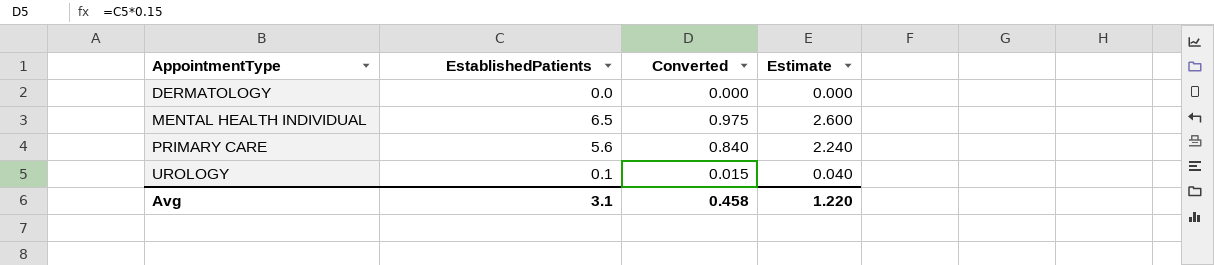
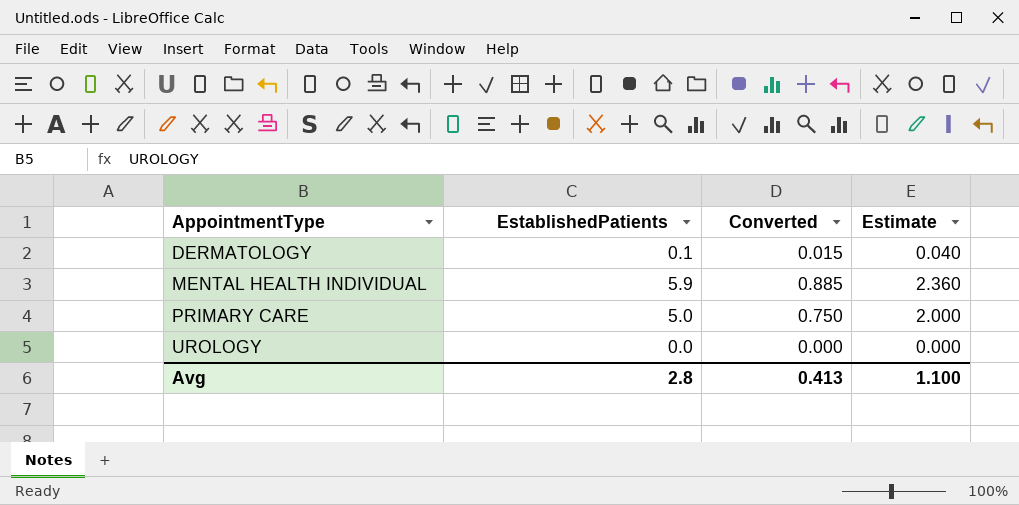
DERMATOLOGY | EstablishedPatients: 0.0 -> 0.1
DERMATOLOGY | Converted: 0.000 -> 0.015
DERMATOLOGY | Estimate: 0.000 -> 0.040
MENTAL HEALTH INDIVIDUAL | EstablishedPatients: 6.5 -> 5.9
MENTAL HEALTH INDIVIDUAL | Converted: 0.975 -> 0.885
MENTAL HEALTH INDIVIDUAL | Estimate: 2.600 -> 2.360
PRIMARY CARE | EstablishedPatients: 5.6 -> 5.0
PRIMARY CARE | Converted: 0.840 -> 0.750
PRIMARY CARE | Estimate: 2.240 -> 2.000
UROLOGY | EstablishedPatients: 0.1 -> 0.0
UROLOGY | Converted: 0.015 -> 0.000
UROLOGY | Estimate: 0.040 -> 0.000
Avg | EstablishedPatients: 3.1 -> 2.8
Avg | Converted: 0.458 -> 0.413
Avg | Estimate: 1.220 -> 1.100

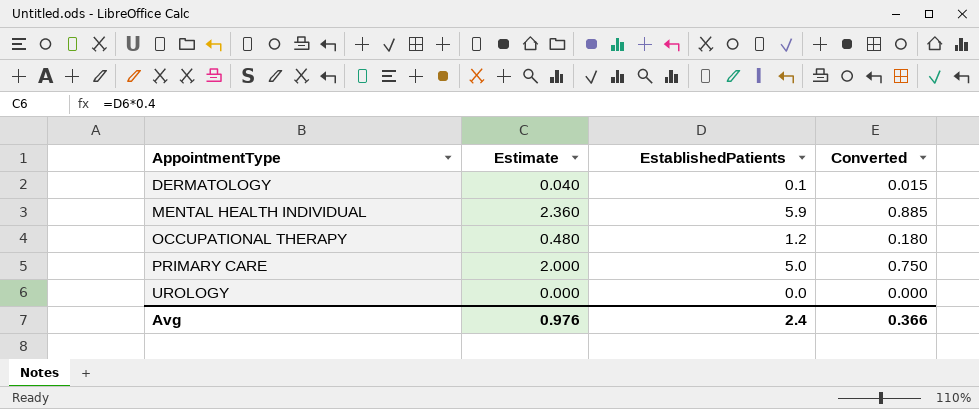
column Estimate | position: 4 -> 2
row OCCUPATIONAL THERAPY: none -> 0.480 | 1.2 | 0.180
Avg | Estimate: 1.100 -> 0.976
Avg | EstablishedPatients: 2.8 -> 2.4
Avg | Converted: 0.413 -> 0.366

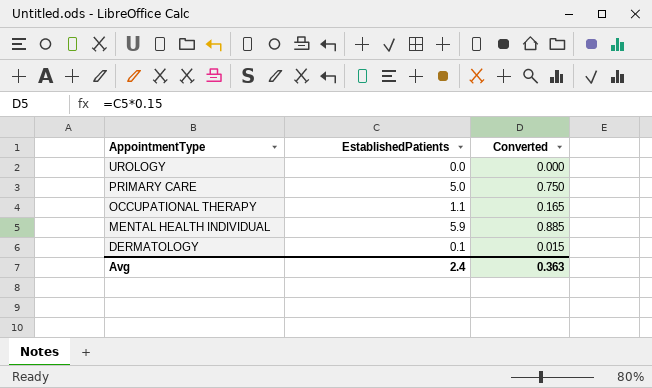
row order: AppointmentType ascending -> AppointmentType descending
column Estimate | formula: [EstablishedPatients] * 0.4 -> none
OCCUPATIONAL THERAPY | EstablishedPatients: 1.2 -> 1.1
OCCUPATIONAL THERAPY | Converted: 0.180 -> 0.165
Avg | Converted: 0.366 -> 0.363

